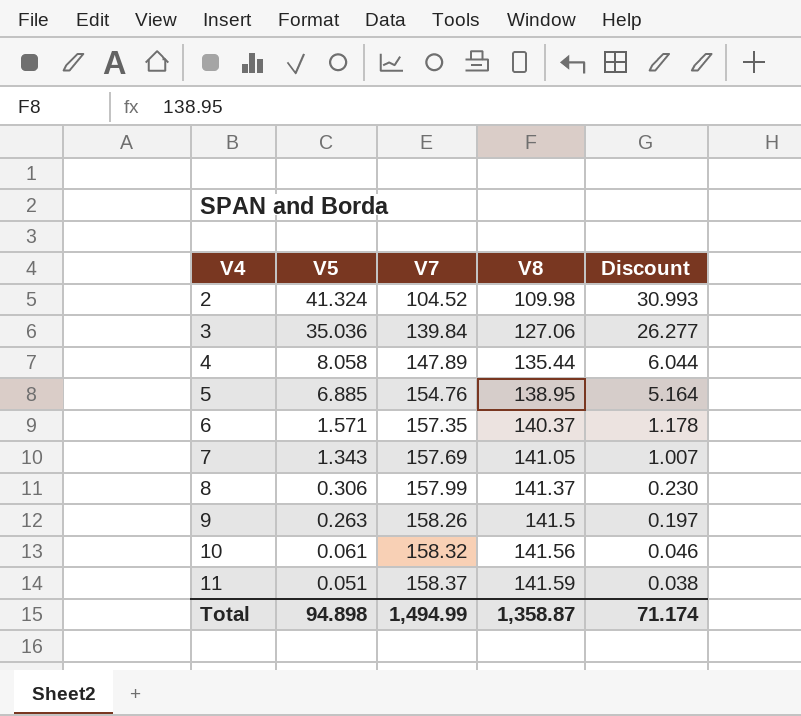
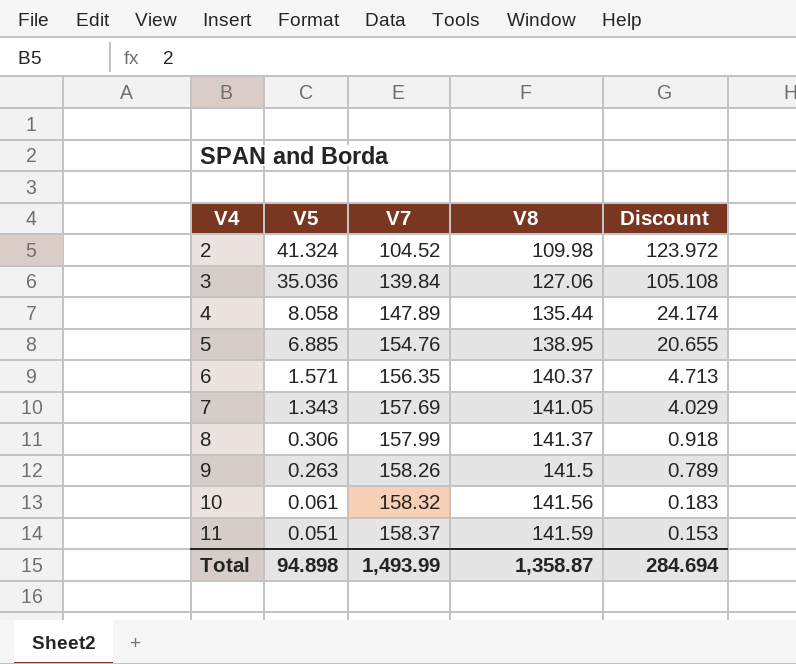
column Discount | formula: [V5] * 0.75 -> [V5] * 3
6 | V7: 157.35 -> 156.35
Total | V7: 1,494.99 -> 1,493.99
Total | Discount: 71.174 -> 284.694

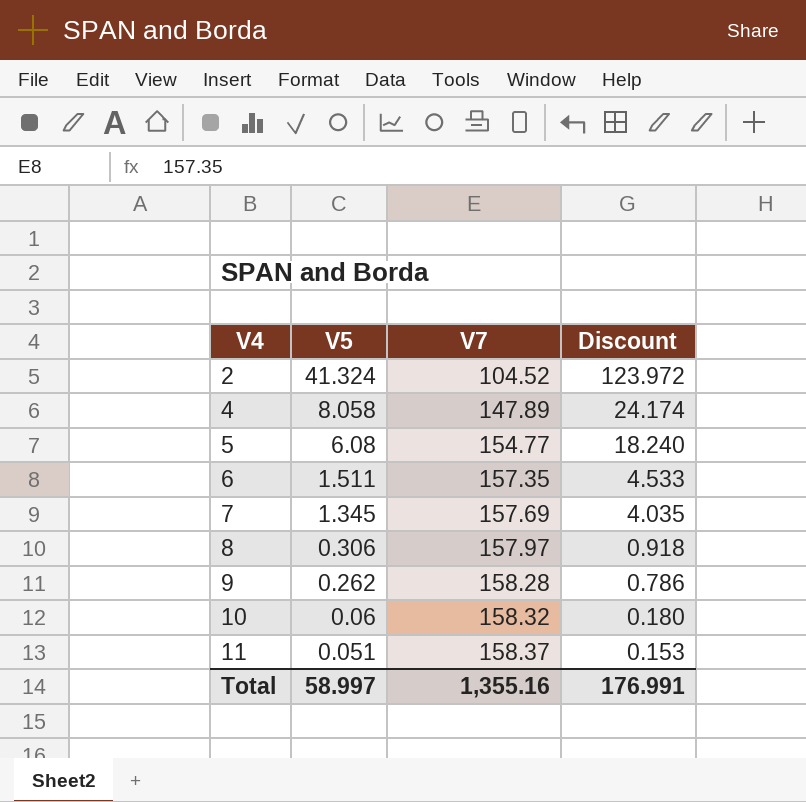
column V8 | position: 4 -> none
row 3: 35.036 | 139.84 | 127.06 | 105.108 -> none
5 | V5: 6.885 -> 6.08
5 | V7: 154.76 -> 154.77
5 | Discount: 20.655 -> 18.240
6 | V5: 1.571 -> 1.511
6 | V7: 156.35 -> 157.35
6 | Discount: 4.713 -> 4.533
7 | V5: 1.343 -> 1.345
7 | Discount: 4.029 -> 4.035
8 | V7: 157.99 -> 157.97
9 | V5: 0.263 -> 0.262
9 | V7: 158.26 -> 158.28
9 | Discount: 0.789 -> 0.786
10 | V5: 0.061 -> 0.06
10 | Discount: 0.183 -> 0.180
Total | V5: 94.898 -> 58.997
Total | V7: 1,493.99 -> 1,355.16
Total | Discount: 284.694 -> 176.991

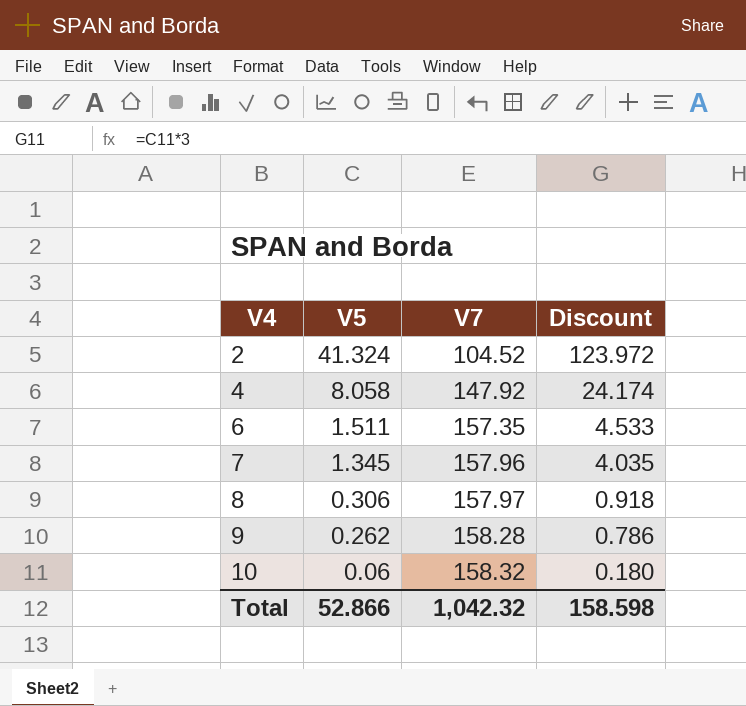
row 5: 6.08 | 154.77 | 18.240 -> none
row 11: 0.051 | 158.37 | 0.153 -> none
4 | V7: 147.89 -> 147.92
7 | V7: 157.69 -> 157.96
Total | V5: 58.997 -> 52.866
Total | V7: 1,355.16 -> 1,042.32
Total | Discount: 176.991 -> 158.598

